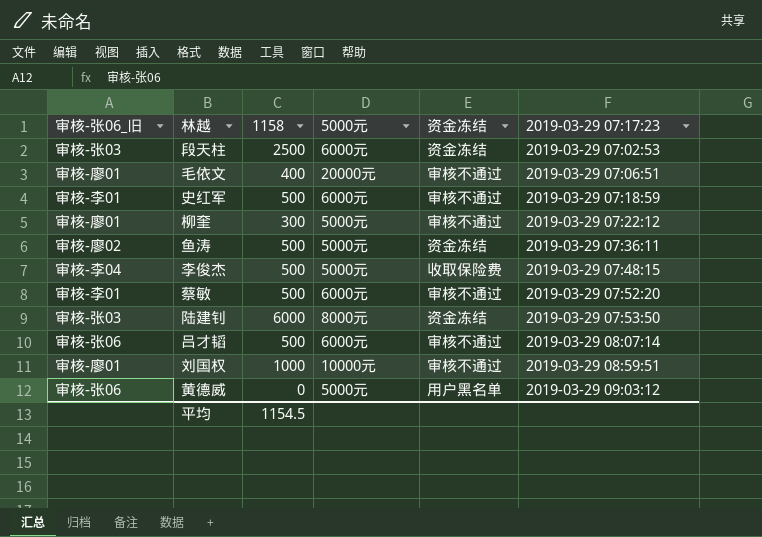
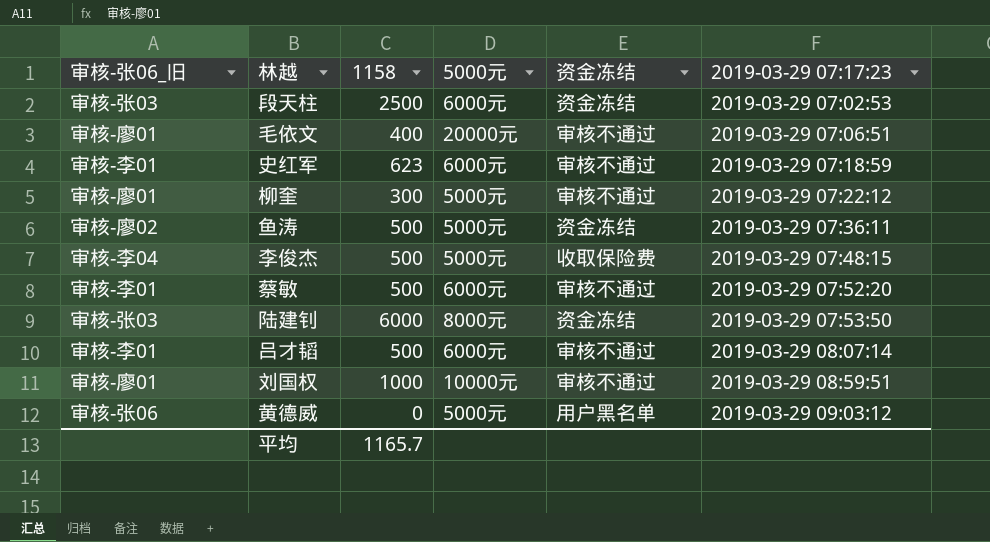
史红军 | 1158: 500 -> 623
吕才韬 | 审核-张06_旧: 审核-张06 -> 审核-李01
平均 | 1158: 1154.5 -> 1165.7

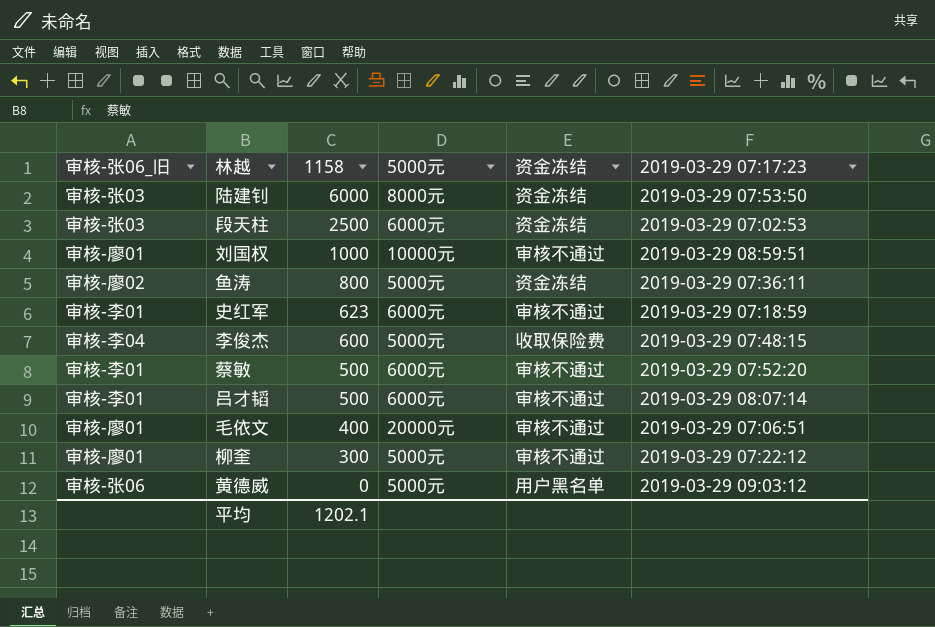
row order: 2019-03-29 07:17:23 ascending -> 1158 descending
鱼涛 | 1158: 500 -> 800
李俊杰 | 1158: 500 -> 600
平均 | 1158: 1165.7 -> 1202.1

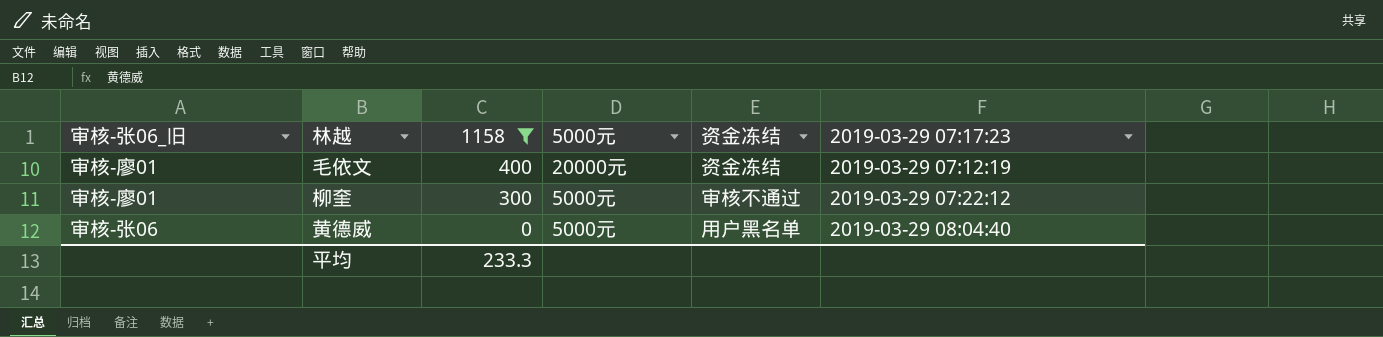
filter: none -> 1158 <= 400
毛依文 | 资金冻结: 审核不通过 -> 资金冻结
毛依文 | 2019-03-29 07:17:23: 2019-03-29 07:06:51 -> 2019-03-29 07:12:19
黄德威 | 2019-03-29 07:17:23: 2019-03-29 09:03:12 -> 2019-03-29 08:04:40
平均 | 1158: 1202.1 -> 233.3

